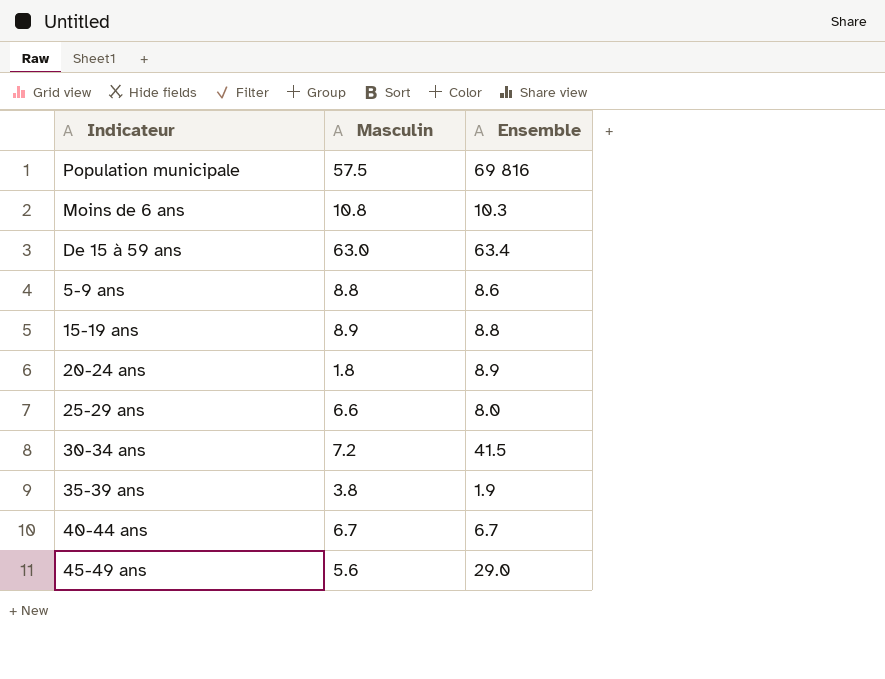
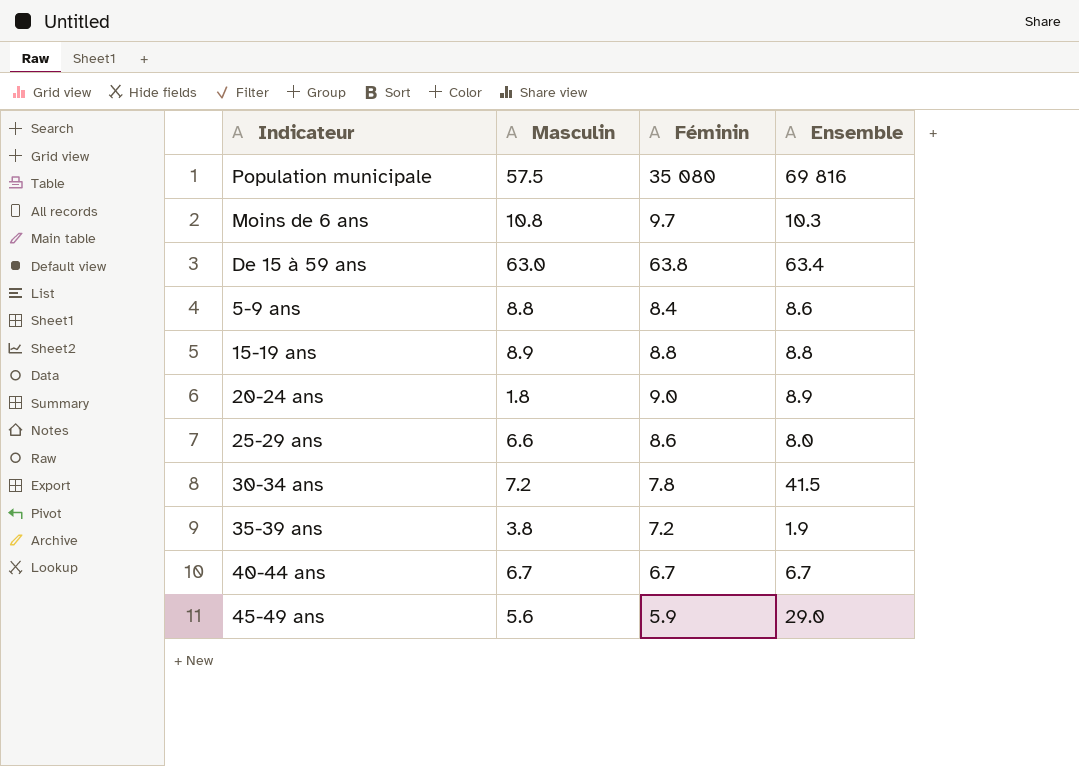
column Féminin | position: none -> 3

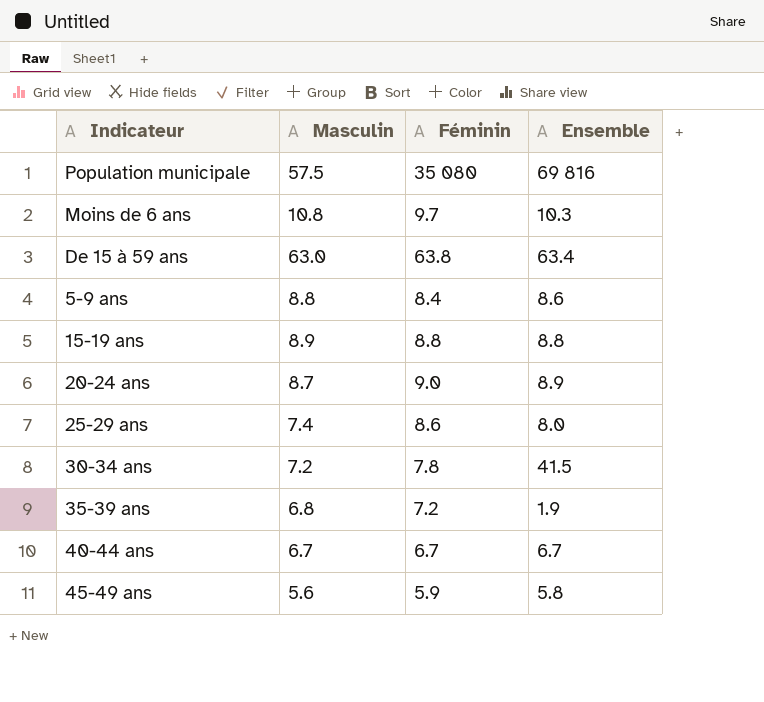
20-24 ans | Masculin: 1.8 -> 8.7
25-29 ans | Masculin: 6.6 -> 7.4
35-39 ans | Masculin: 3.8 -> 6.8
45-49 ans | Ensemble: 29.0 -> 5.8

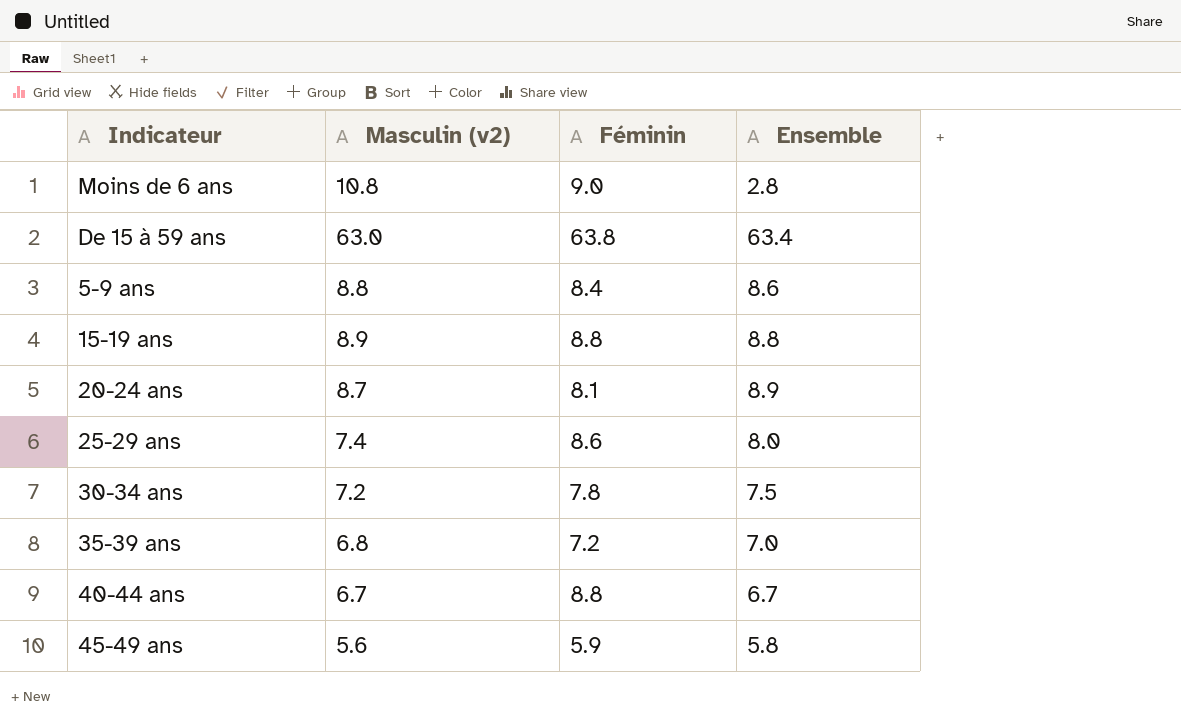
column name: Masculin -> Masculin (v2)
row Population municipale: 57.5 | 35 080 | 69 816 -> none
Moins de 6 ans | Féminin: 9.7 -> 9.0
Moins de 6 ans | Ensemble: 10.3 -> 2.8
20-24 ans | Féminin: 9.0 -> 8.1
30-34 ans | Ensemble: 41.5 -> 7.5
35-39 ans | Ensemble: 1.9 -> 7.0
40-44 ans | Féminin: 6.7 -> 8.8

